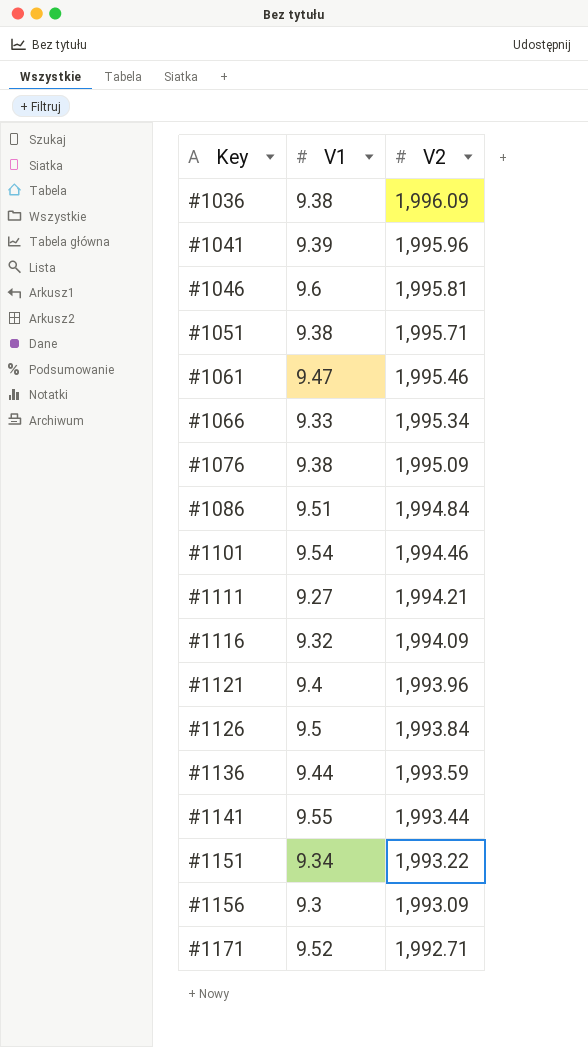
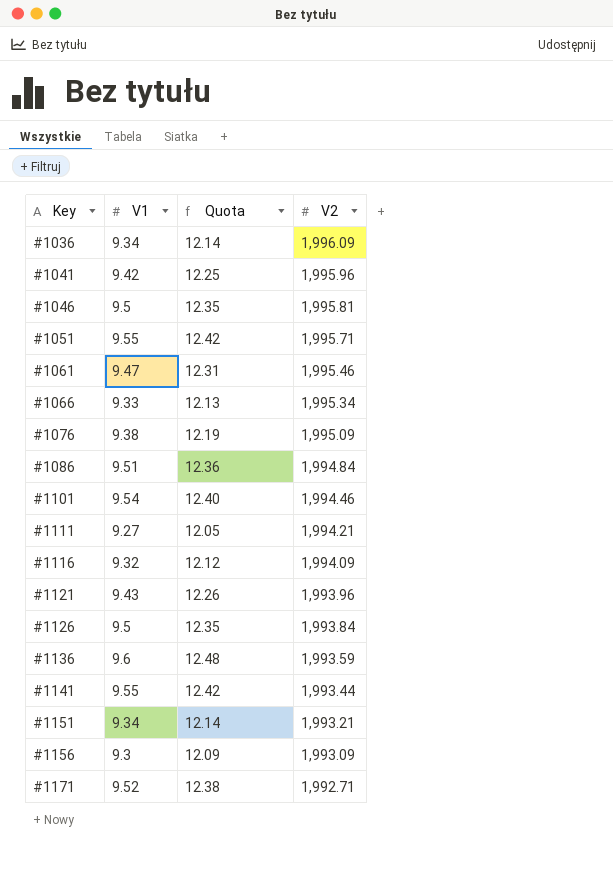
column Quota | formula: none -> [V1] * 1.3
#1036 | V1: 9.38 -> 9.34
#1041 | V1: 9.39 -> 9.42
#1046 | V1: 9.6 -> 9.5
#1051 | V1: 9.38 -> 9.55
#1121 | V1: 9.4 -> 9.43
#1136 | V1: 9.44 -> 9.6
#1151 | V2: 1,993.22 -> 1,993.21

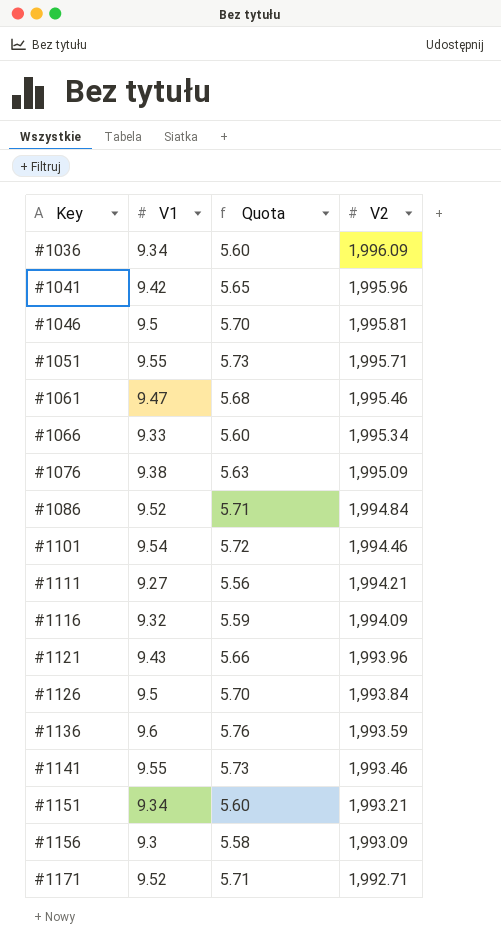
column Quota | formula: [V1] * 1.3 -> [V1] * 0.6
#1086 | V1: 9.51 -> 9.52
#1141 | V2: 1,993.44 -> 1,993.46

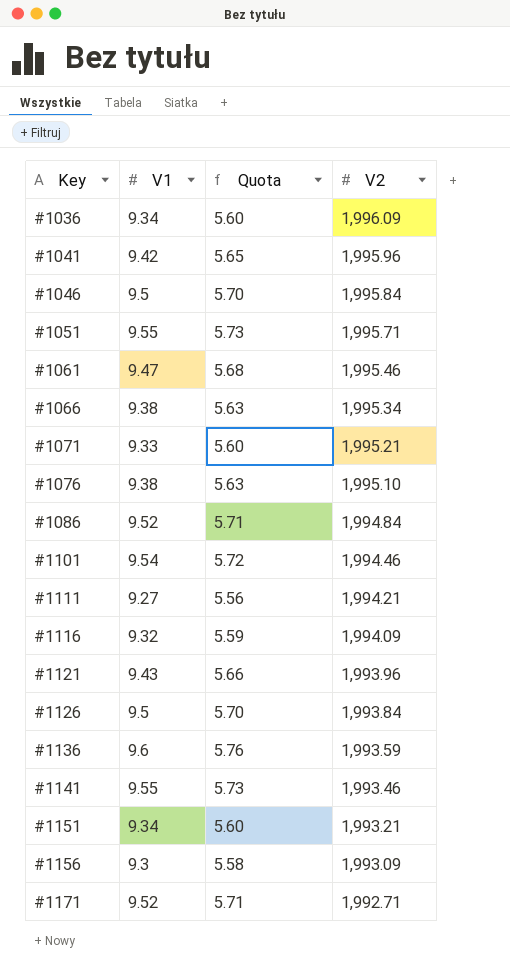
#1046 | V2: 1,995.81 -> 1,995.84
#1066 | V1: 9.33 -> 9.38
#1066 | Quota: 5.60 -> 5.63
row #1071: none -> 9.33 | 5.60 | 1,995.21
#1076 | V2: 1,995.09 -> 1,995.10

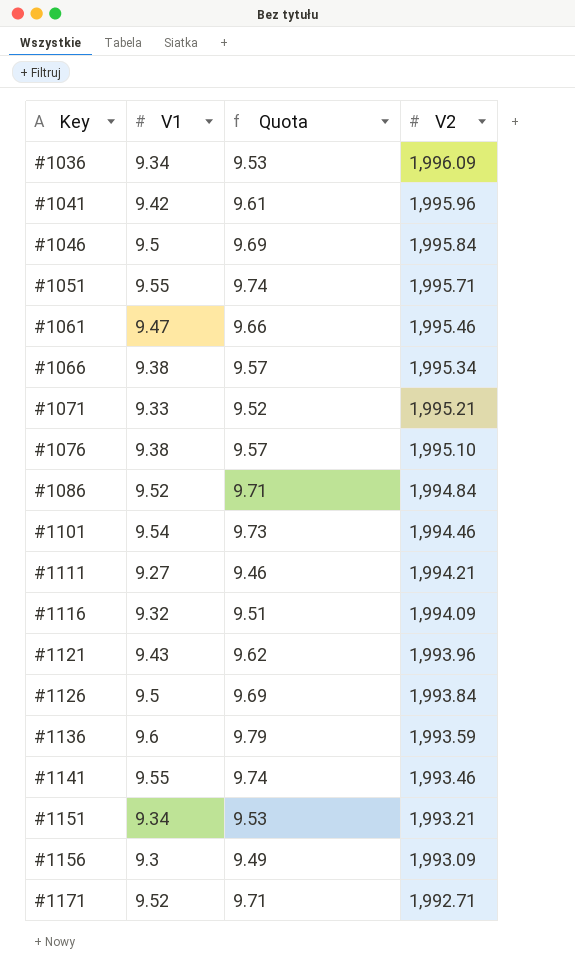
column Quota | formula: [V1] * 0.6 -> [V1] * 1.02

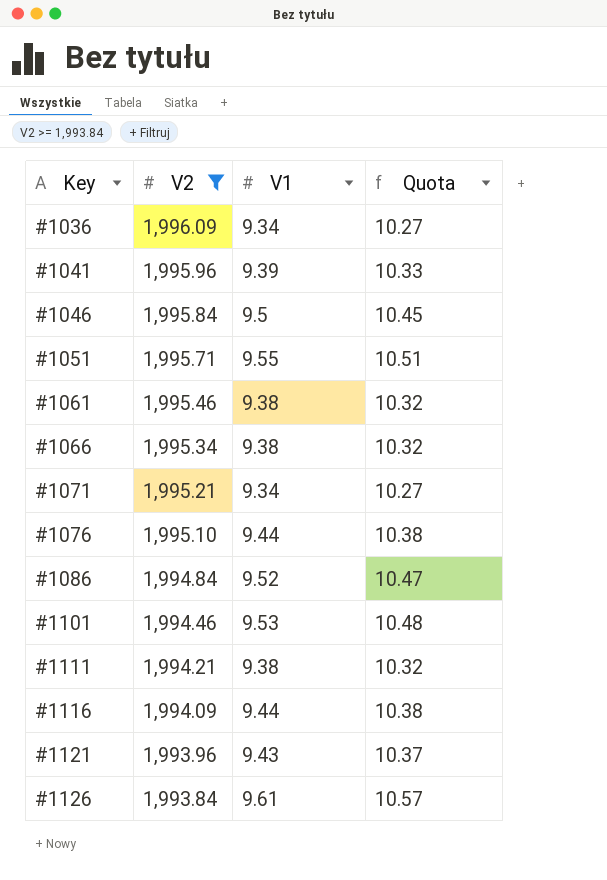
filter: none -> V2 >= 1,993.84
column V2 | position: 4 -> 2
column Quota | formula: [V1] * 1.02 -> [V1] * 1.1
#1041 | V1: 9.42 -> 9.39
#1061 | V1: 9.47 -> 9.38
#1071 | V1: 9.33 -> 9.34
#1076 | V1: 9.38 -> 9.44
#1101 | V1: 9.54 -> 9.53
#1111 | V1: 9.27 -> 9.38
#1116 | V1: 9.32 -> 9.44
#1126 | V1: 9.5 -> 9.61

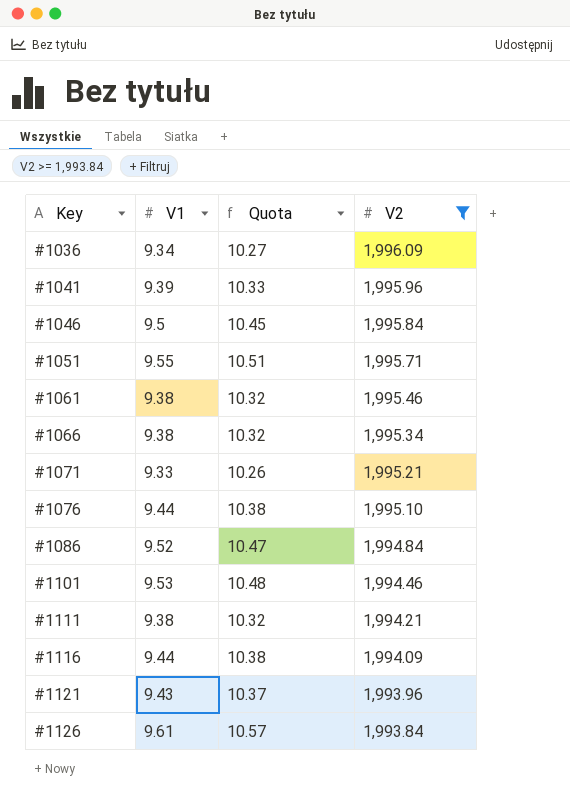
column V2 | position: 2 -> 4
#1071 | V1: 9.34 -> 9.33
#1071 | Quota: 10.27 -> 10.26

